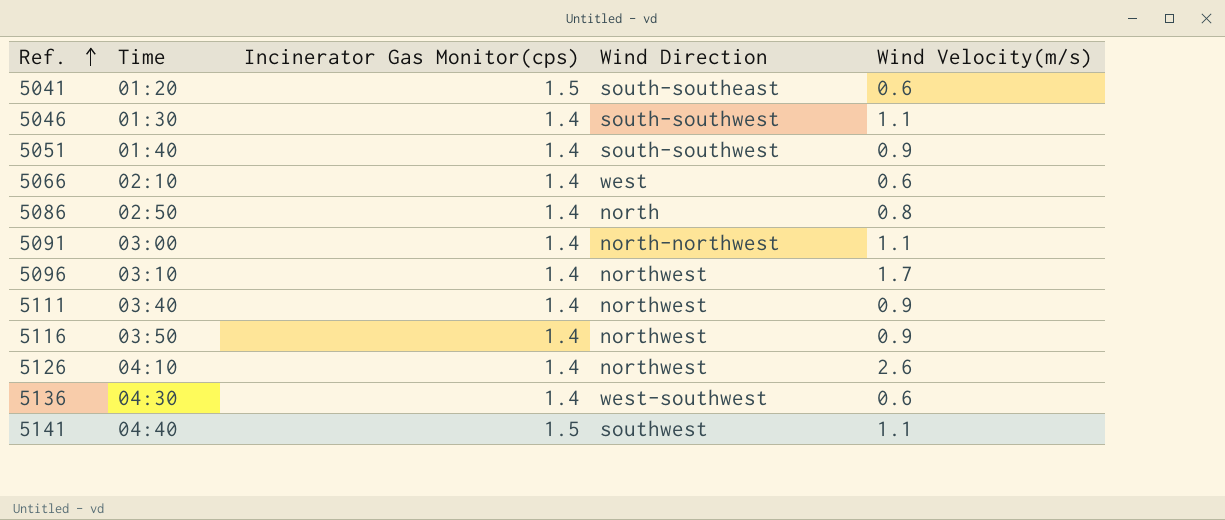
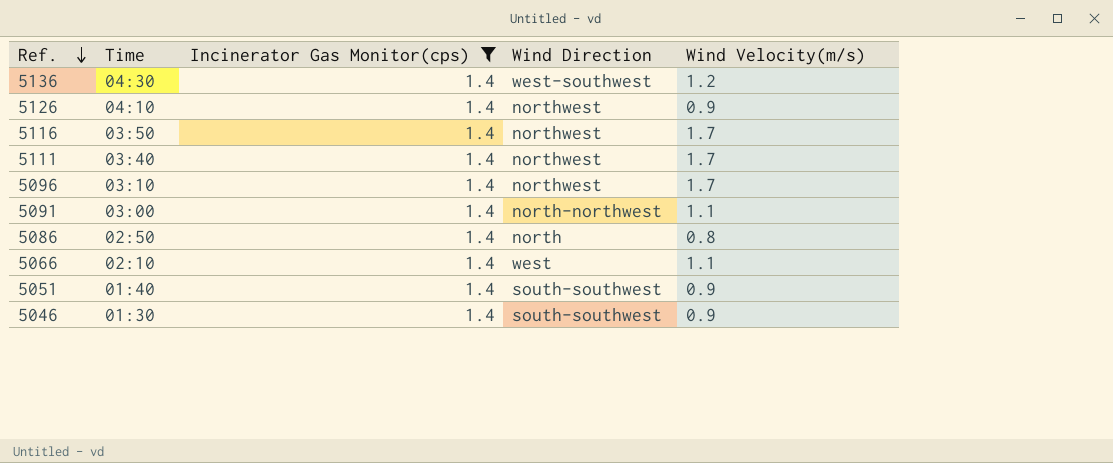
filter: none -> Incinerator Gas Monitor(cps) = 1.4
row order: Ref. ascending -> Ref. descending
5136 | Wind Velocity(m/s): 0.6 -> 1.2
5126 | Wind Velocity(m/s): 2.6 -> 0.9
5116 | Wind Velocity(m/s): 0.9 -> 1.7
5111 | Wind Velocity(m/s): 0.9 -> 1.7
5066 | Wind Velocity(m/s): 0.6 -> 1.1
5046 | Wind Velocity(m/s): 1.1 -> 0.9

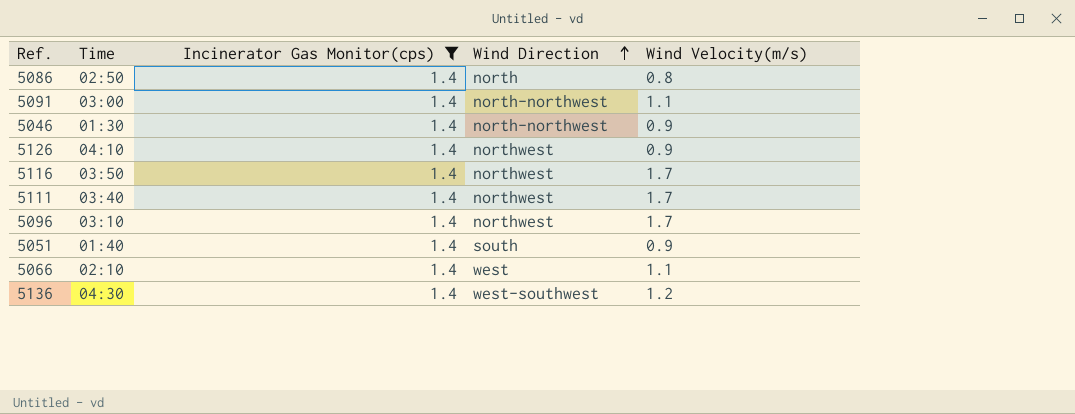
row order: Ref. descending -> Wind Direction ascending
5046 | Wind Direction: south-southwest -> north-northwest
5051 | Wind Direction: south-southwest -> south

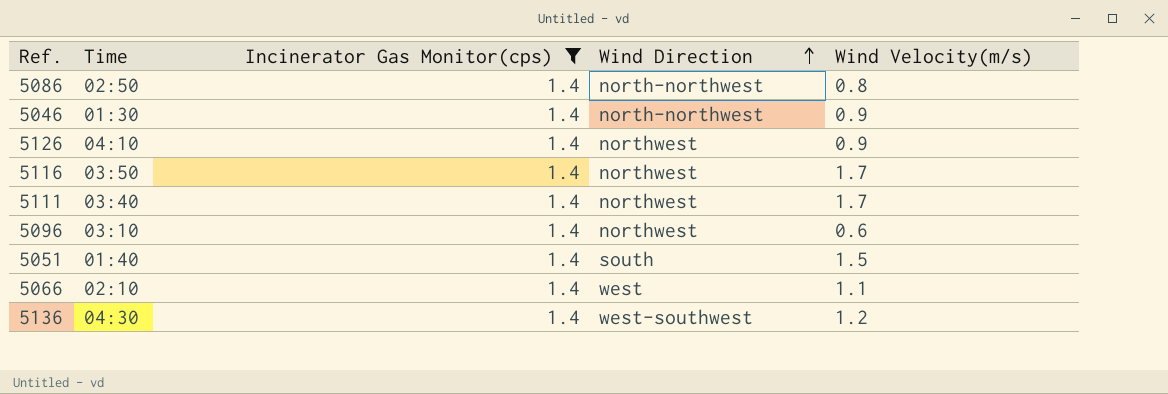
row 5091: 03:00 | 1.4 | north-northwest | 1.1 -> none
5086 | Wind Direction: north -> north-northwest
5096 | Wind Velocity(m/s): 1.7 -> 0.6
5051 | Wind Velocity(m/s): 0.9 -> 1.5

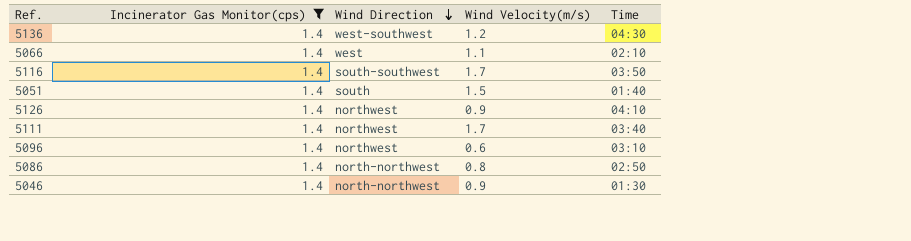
row order: Wind Direction ascending -> Wind Direction descending
column Time | position: 2 -> 5
5116 | Wind Direction: northwest -> south-southwest

